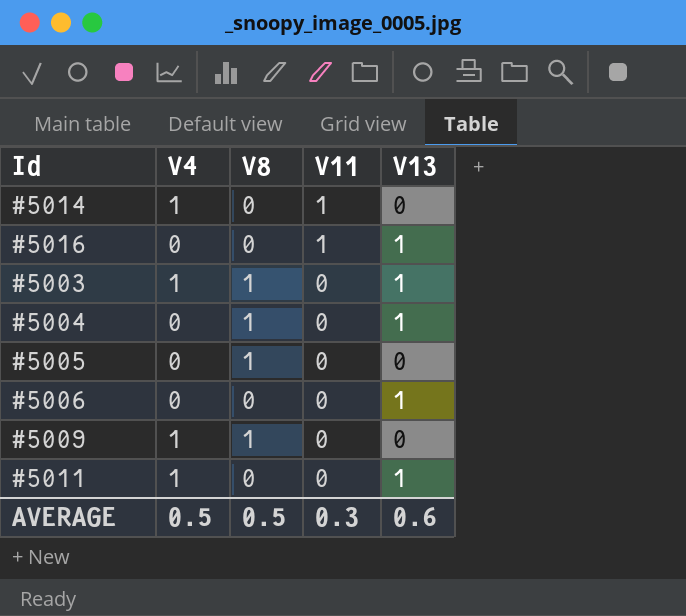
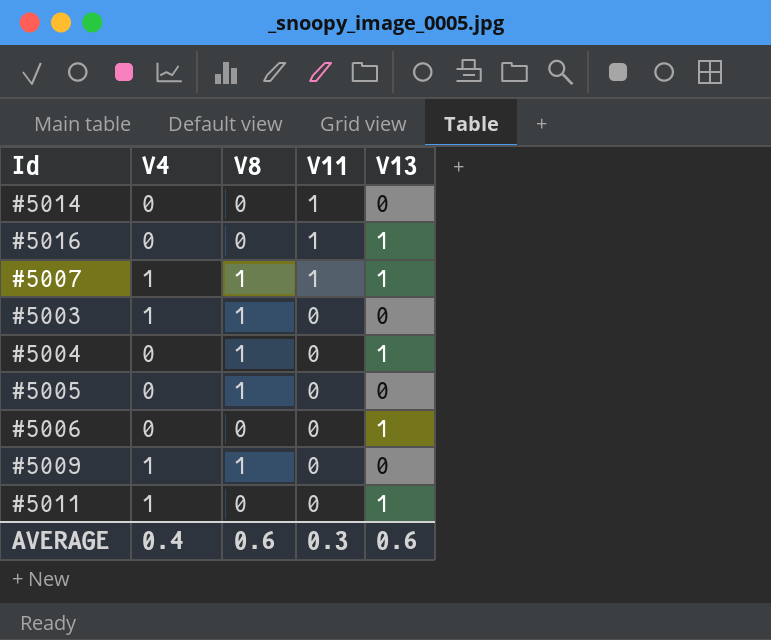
#5014 | V4: 1 -> 0
row #5007: none -> 1 | 1 | 1 | 1
#5003 | V13: 1 -> 0
AVERAGE | V4: 0.5 -> 0.4
AVERAGE | V8: 0.5 -> 0.6

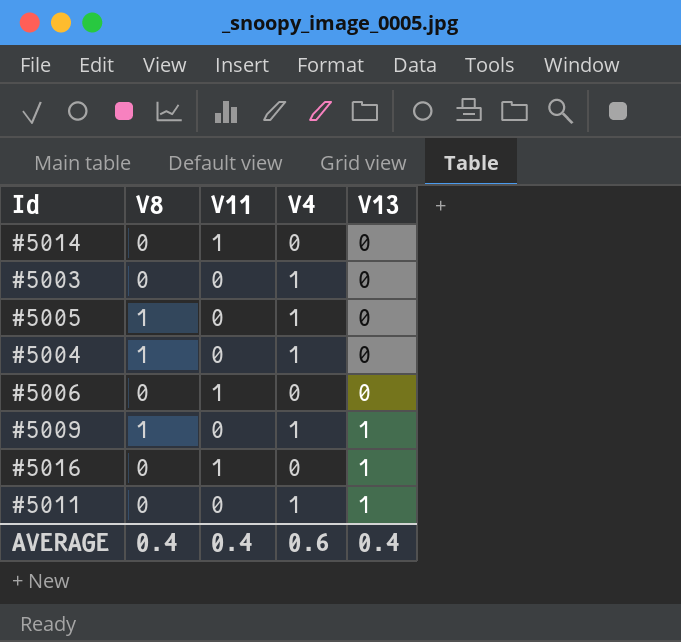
row order: V11 descending -> V13 ascending
column V4 | position: 2 -> 4
row #5007: 1 | 1 | 1 | 1 -> none
#5003 | V8: 1 -> 0
#5005 | V4: 0 -> 1
#5004 | V4: 0 -> 1
#5004 | V13: 1 -> 0
#5006 | V11: 0 -> 1
#5006 | V13: 1 -> 0
#5009 | V13: 0 -> 1
AVERAGE | V8: 0.6 -> 0.4
AVERAGE | V11: 0.3 -> 0.4
AVERAGE | V4: 0.4 -> 0.6
AVERAGE | V13: 0.6 -> 0.4

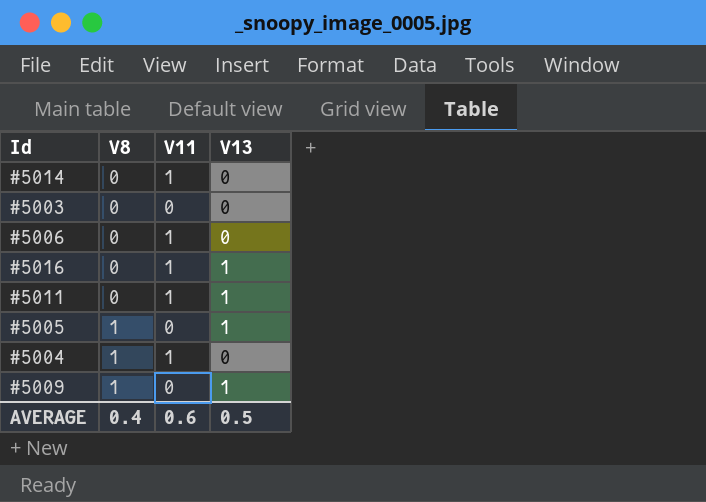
row order: V13 ascending -> V8 ascending
column V4 | position: 4 -> none
#5011 | V11: 0 -> 1
#5005 | V13: 0 -> 1
#5004 | V11: 0 -> 1
AVERAGE | V11: 0.4 -> 0.6
AVERAGE | V13: 0.4 -> 0.5

